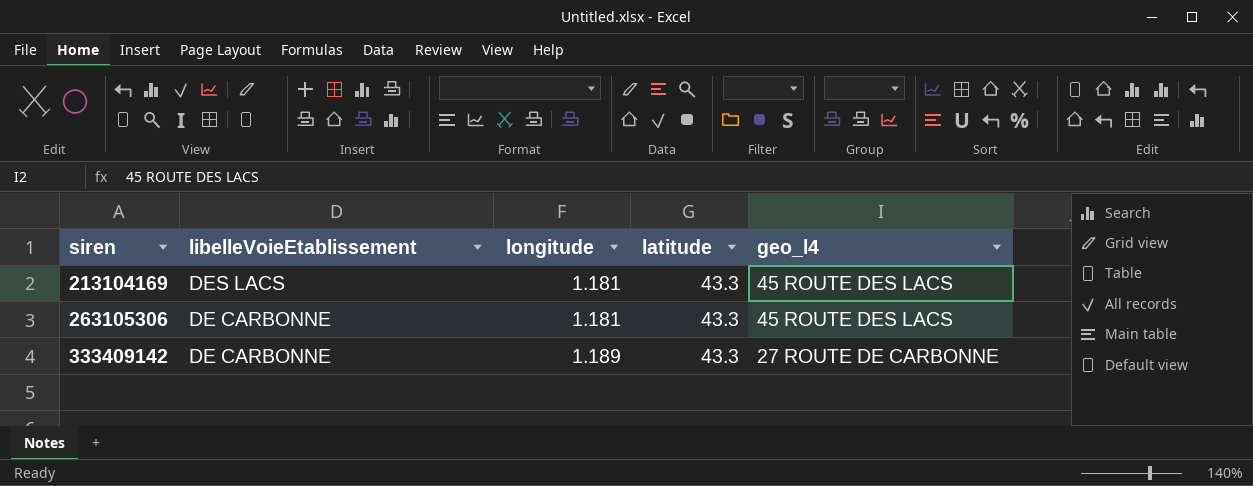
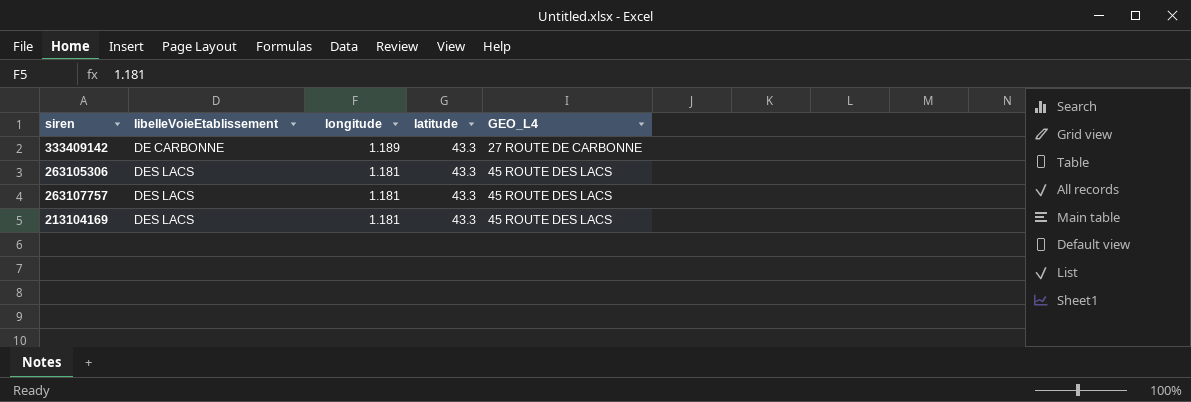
row order: siren ascending -> libelleVoieEtablissement ascending
column name: geo_l4 -> GEO_L4
263105306 | libelleVoieEtablissement: DE CARBONNE -> DES LACS
row 263107757: none -> DES LACS | 1.181 | 43.3 | 45 ROUTE DES LACS

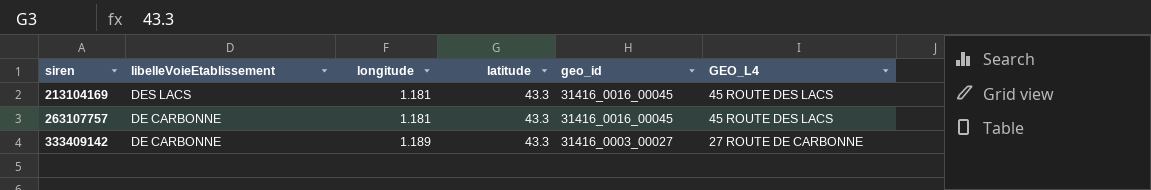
row order: libelleVoieEtablissement ascending -> siren ascending
column geo_id | position: none -> 5
row 263105306: DES LACS | 1.181 | 43.3 | 45 ROUTE DES LACS -> none
263107757 | libelleVoieEtablissement: DES LACS -> DE CARBONNE

